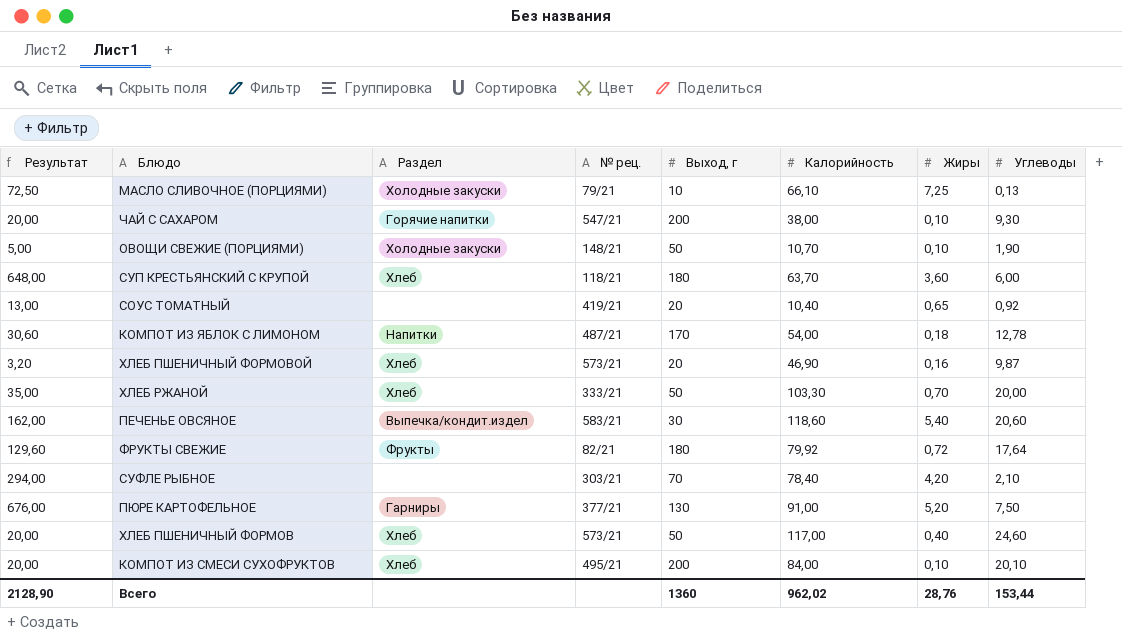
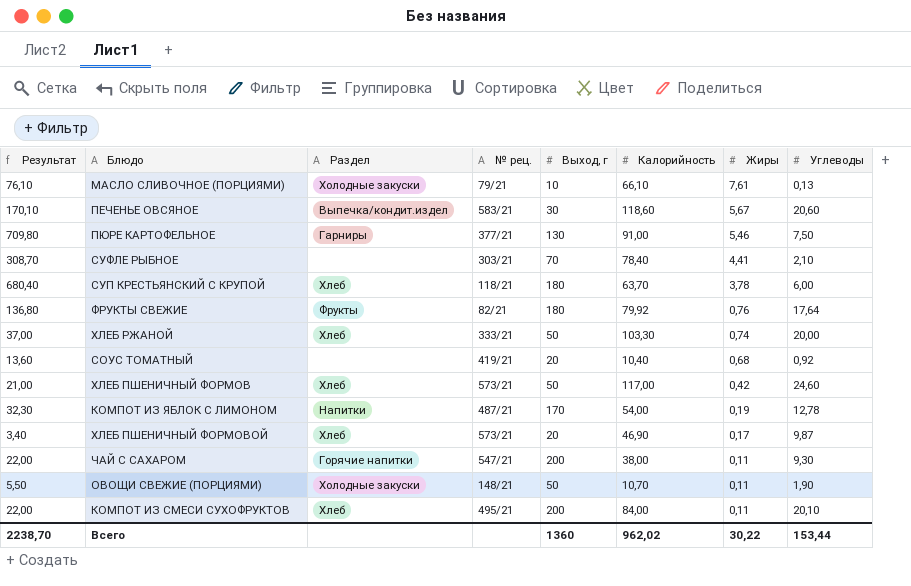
row order: none -> Жиры descending
МАСЛО СЛИВОЧНОЕ (ПОРЦИЯМИ) | Результат: 72,50 -> 76,10
МАСЛО СЛИВОЧНОЕ (ПОРЦИЯМИ) | Жиры: 7,25 -> 7,61
ПЕЧЕНЬЕ ОВСЯНОЕ | Результат: 162,00 -> 170,10
ПЕЧЕНЬЕ ОВСЯНОЕ | Жиры: 5,40 -> 5,67
ПЮРЕ КАРТОФЕЛЬНОЕ | Результат: 676,00 -> 709,80
ПЮРЕ КАРТОФЕЛЬНОЕ | Жиры: 5,20 -> 5,46
СУФЛЕ РЫБНОЕ | Результат: 294,00 -> 308,70
СУФЛЕ РЫБНОЕ | Жиры: 4,20 -> 4,41
СУП КРЕСТЬЯНСКИЙ С КРУПОЙ | Результат: 648,00 -> 680,40
СУП КРЕСТЬЯНСКИЙ С КРУПОЙ | Жиры: 3,60 -> 3,78
ФРУКТЫ СВЕЖИЕ | Результат: 129,60 -> 136,80
ФРУКТЫ СВЕЖИЕ | Жиры: 0,72 -> 0,76
ХЛЕБ РЖАНОЙ | Результат: 35,00 -> 37,00
ХЛЕБ РЖАНОЙ | Жиры: 0,70 -> 0,74
СОУС ТОМАТНЫЙ | Результат: 13,00 -> 13,60
СОУС ТОМАТНЫЙ | Жиры: 0,65 -> 0,68
ХЛЕБ ПШЕНИЧНЫЙ ФОРМОВ | Результат: 20,00 -> 21,00
ХЛЕБ ПШЕНИЧНЫЙ ФОРМОВ | Жиры: 0,40 -> 0,42
КОМПОТ ИЗ ЯБЛОК С ЛИМОНОМ | Результат: 30,60 -> 32,30
КОМПОТ ИЗ ЯБЛОК С ЛИМОНОМ | Жиры: 0,18 -> 0,19
ХЛЕБ ПШЕНИЧНЫЙ ФОРМОВОЙ | Результат: 3,20 -> 3,40
ХЛЕБ ПШЕНИЧНЫЙ ФОРМОВОЙ | Жиры: 0,16 -> 0,17
ЧАЙ С САХАРОМ | Результат: 20,00 -> 22,00
ЧАЙ С САХАРОМ | Жиры: 0,10 -> 0,11
ОВОЩИ СВЕЖИЕ (ПОРЦИЯМИ) | Результат: 5,00 -> 5,50
ОВОЩИ СВЕЖИЕ (ПОРЦИЯМИ) | Жиры: 0,10 -> 0,11
КОМПОТ ИЗ СМЕСИ СУХОФРУКТОВ | Результат: 20,00 -> 22,00
КОМПОТ ИЗ СМЕСИ СУХОФРУКТОВ | Жиры: 0,10 -> 0,11
Всего | Результат: 2128,90 -> 2238,70
Всего | Жиры: 28,76 -> 30,22

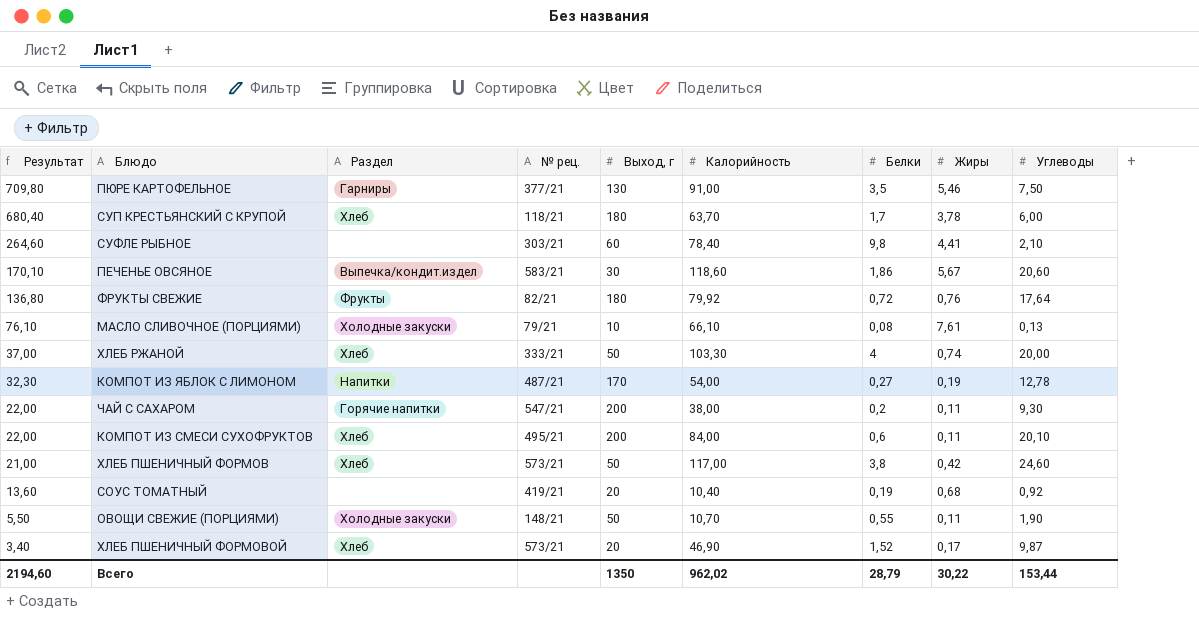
row order: Жиры descending -> Результат descending
column Белки | position: none -> 7
СУФЛЕ РЫБНОЕ | Результат: 308,70 -> 264,60
СУФЛЕ РЫБНОЕ | Выход, г: 70 -> 60
Всего | Результат: 2238,70 -> 2194,60
Всего | Выход, г: 1360 -> 1350

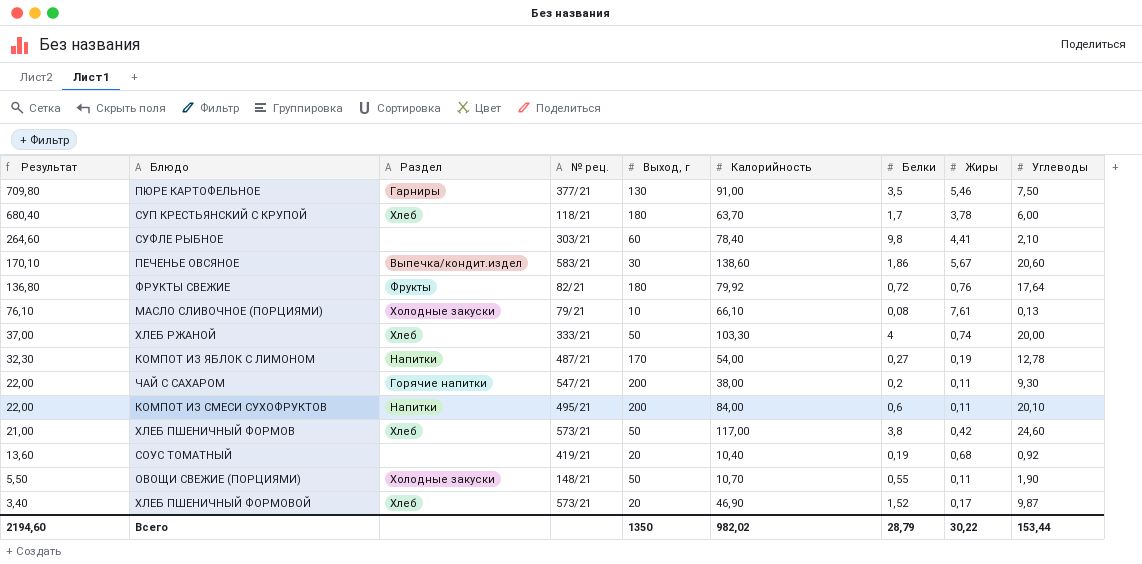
ПЕЧЕНЬЕ ОВСЯНОЕ | Калорийность: 118,60 -> 138,60
КОМПОТ ИЗ СМЕСИ СУХОФРУКТОВ | Раздел: Хлеб -> Напитки
Всего | Калорийность: 962,02 -> 982,02

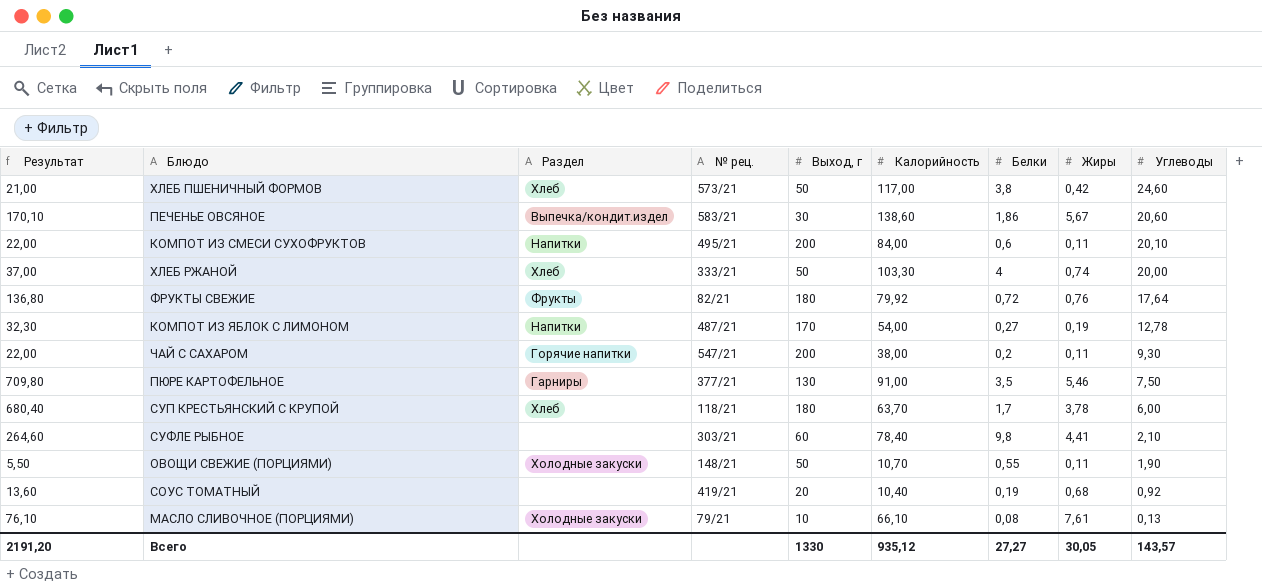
row order: Результат descending -> Углеводы descending
row ХЛЕБ ПШЕНИЧНЫЙ ФОРМОВОЙ: 3,40 | Хлеб | 573/21 | 20 | 46,90 | 1,52 | 0,17 | 9,87 -> none
Всего | Результат: 2194,60 -> 2191,20
Всего | Выход, г: 1350 -> 1330
Всего | Калорийность: 982,02 -> 935,12
Всего | Белки: 28,79 -> 27,27
Всего | Жиры: 30,22 -> 30,05
Всего | Углеводы: 153,44 -> 143,57

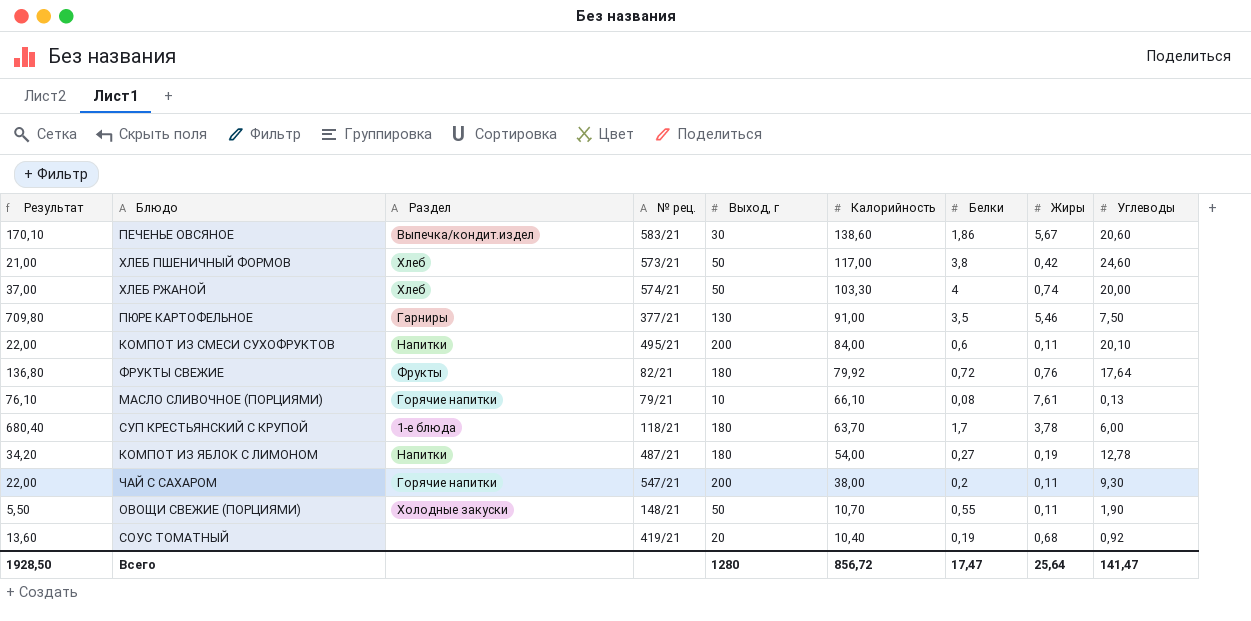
row order: Углеводы descending -> Калорийность descending
row СУФЛЕ РЫБНОЕ: 264,60 | none | 303/21 | 60 | 78,40 | 9,8 | 4,41 | 2,10 -> none
ХЛЕБ РЖАНОЙ | № рец.: 333/21 -> 574/21
МАСЛО СЛИВОЧНОЕ (ПОРЦИЯМИ) | Раздел: Холодные закуски -> Горячие напитки
СУП КРЕСТЬЯНСКИЙ С КРУПОЙ | Раздел: Хлеб -> 1-е блюда
КОМПОТ ИЗ ЯБЛОК С ЛИМОНОМ | Результат: 32,30 -> 34,20
КОМПОТ ИЗ ЯБЛОК С ЛИМОНОМ | Выход, г: 170 -> 180
Всего | Результат: 2191,20 -> 1928,50
Всего | Выход, г: 1330 -> 1280
Всего | Калорийность: 935,12 -> 856,72
Всего | Белки: 27,27 -> 17,47
Всего | Жиры: 30,05 -> 25,64
Всего | Углеводы: 143,57 -> 141,47

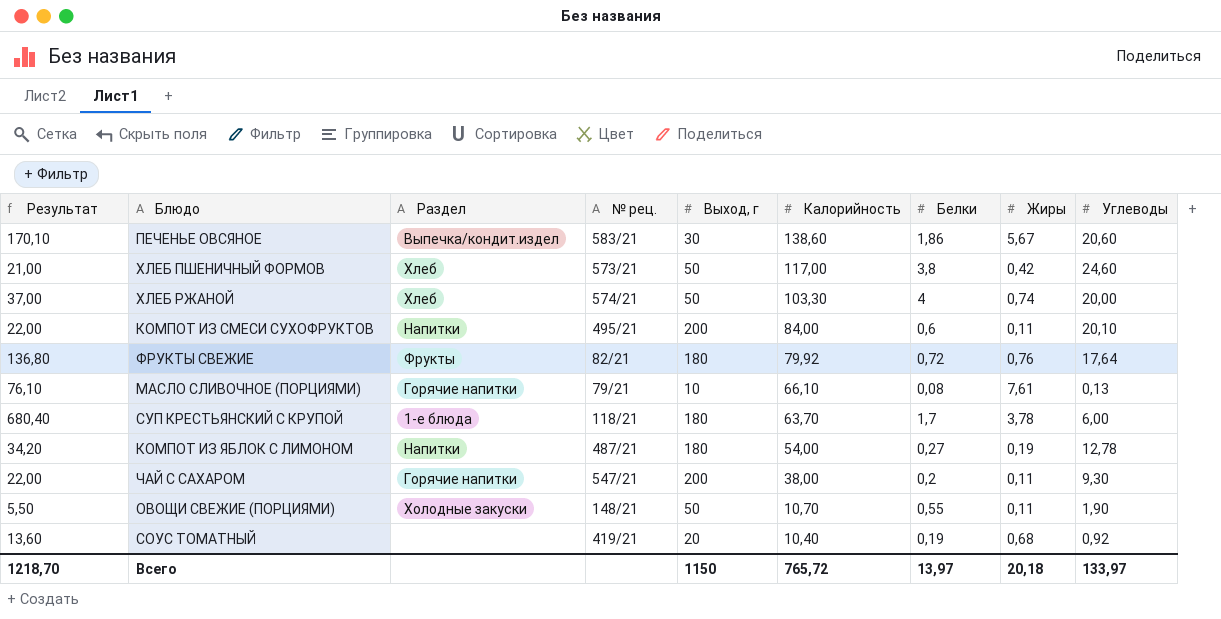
row ПЮРЕ КАРТОФЕЛЬНОЕ: 709,80 | Гарниры | 377/21 | 130 | 91,00 | 3,5 | 5,46 | 7,50 -> none
Всего | Результат: 1928,50 -> 1218,70
Всего | Выход, г: 1280 -> 1150
Всего | Калорийность: 856,72 -> 765,72
Всего | Белки: 17,47 -> 13,97
Всего | Жиры: 25,64 -> 20,18
Всего | Углеводы: 141,47 -> 133,97

